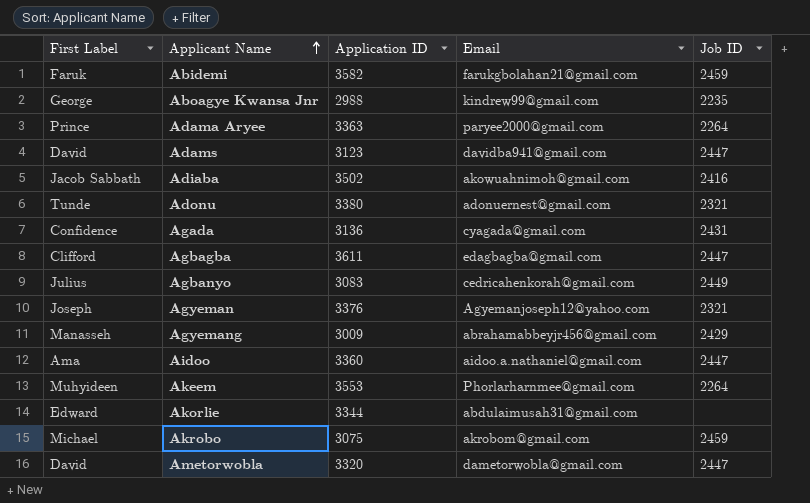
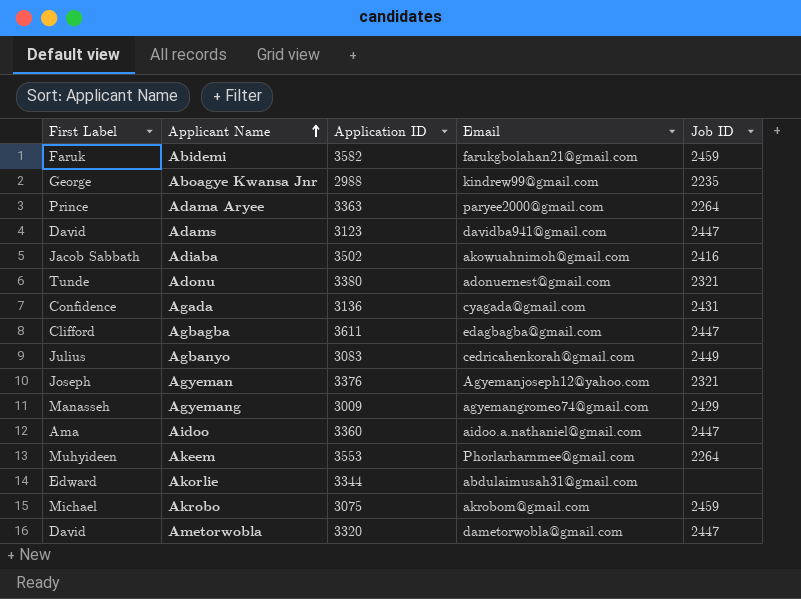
Agyemang | Email: abrahamabbeyjr456@gmail.com -> agyemangromeo74@gmail.com

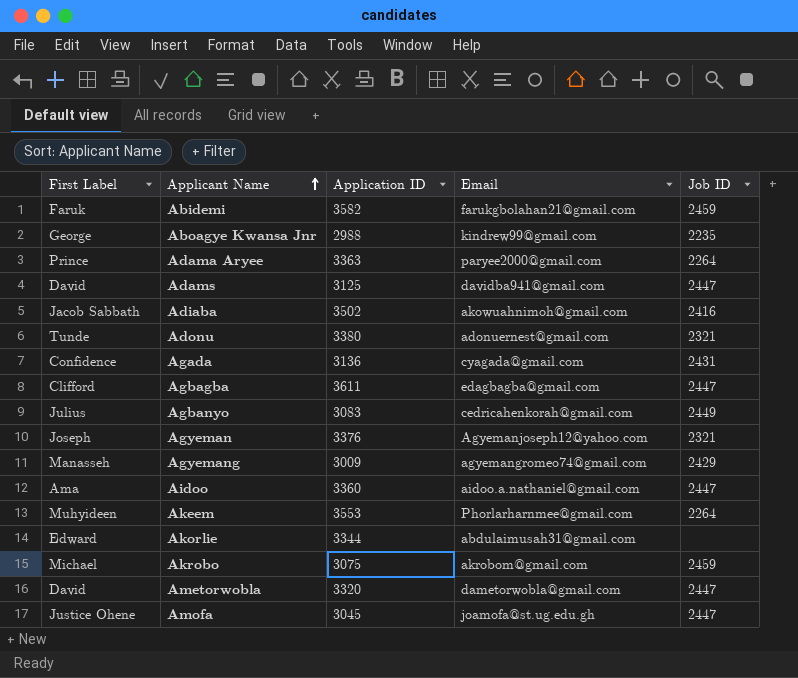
Adams | Application ID: 3123 -> 3125
row Amofa: none -> Justice Ohene | 3045 | joamofa@st.ug.edu.gh | 2447

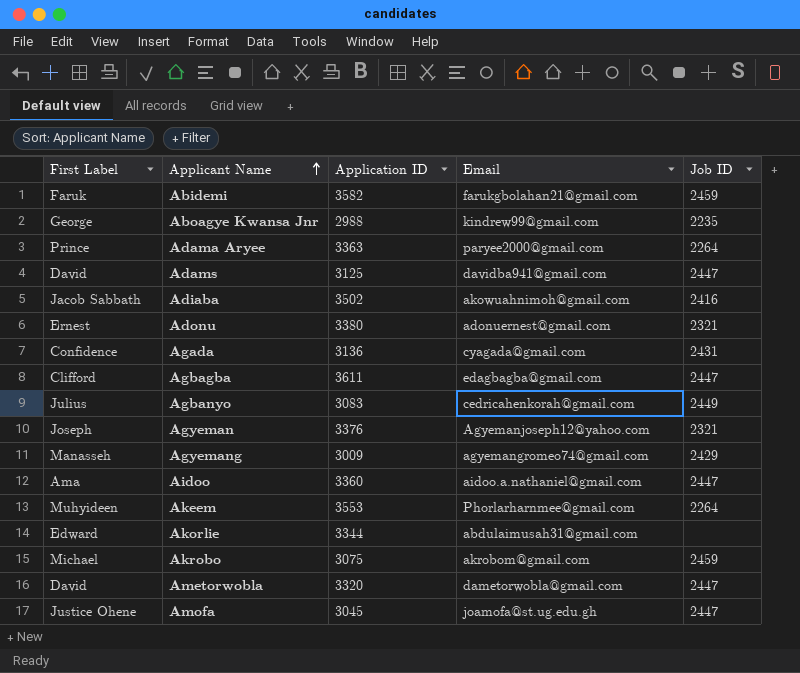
Adonu | First Label: Tunde -> Ernest

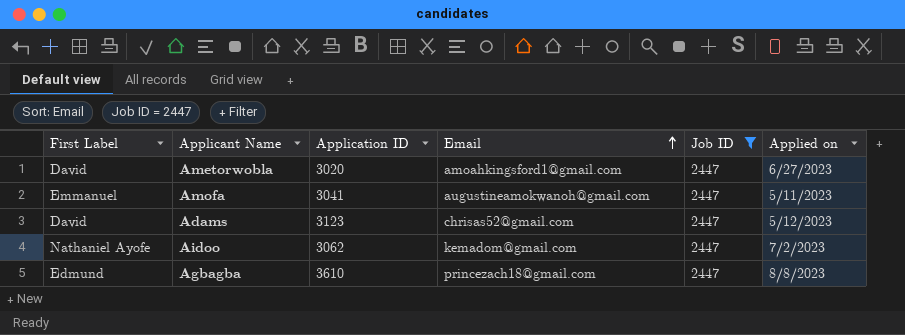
filter: none -> Job ID = 2447
row order: Applicant Name ascending -> Email ascending
column Applied on | position: none -> 6
Ametorwobla | Application ID: 3320 -> 3020
Ametorwobla | Email: dametorwobla@gmail.com -> amoahkingsford1@gmail.com
Amofa | First Label: Justice Ohene -> Emmanuel
Amofa | Application ID: 3045 -> 3041
Amofa | Email: joamofa@st.ug.edu.gh -> augustineamokwanoh@gmail.com
Adams | Application ID: 3125 -> 3123
Adams | Email: davidba941@gmail.com -> chrisas52@gmail.com
Aidoo | First Label: Ama -> Nathaniel Ayofe
Aidoo | Application ID: 3360 -> 3062
Aidoo | Email: aidoo.a.nathaniel@gmail.com -> kemadom@gmail.com
Agbagba | First Label: Clifford -> Edmund
Agbagba | Application ID: 3611 -> 3610
Agbagba | Email: edagbagba@gmail.com -> princezach18@gmail.com

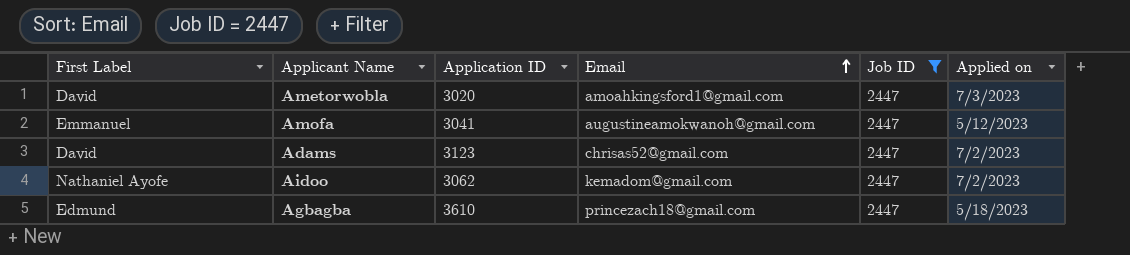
Ametorwobla | Applied on: 6/27/2023 -> 7/3/2023
Amofa | Applied on: 5/11/2023 -> 5/12/2023
Adams | Applied on: 5/12/2023 -> 7/2/2023
Agbagba | Applied on: 8/8/2023 -> 5/18/2023

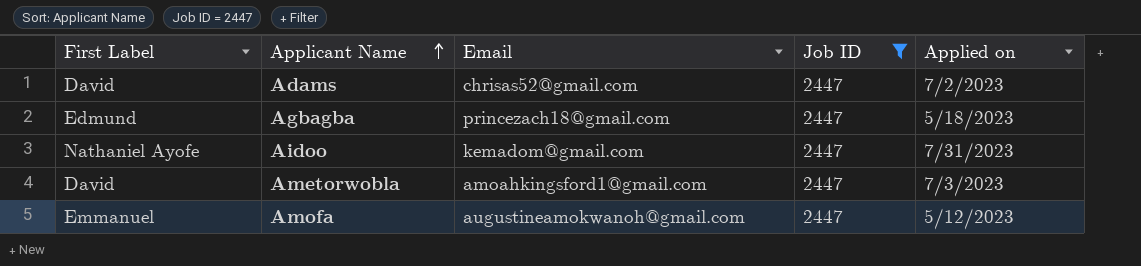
row order: Email ascending -> Applicant Name ascending
column Application ID | position: 3 -> none
Aidoo | Applied on: 7/2/2023 -> 7/31/2023

